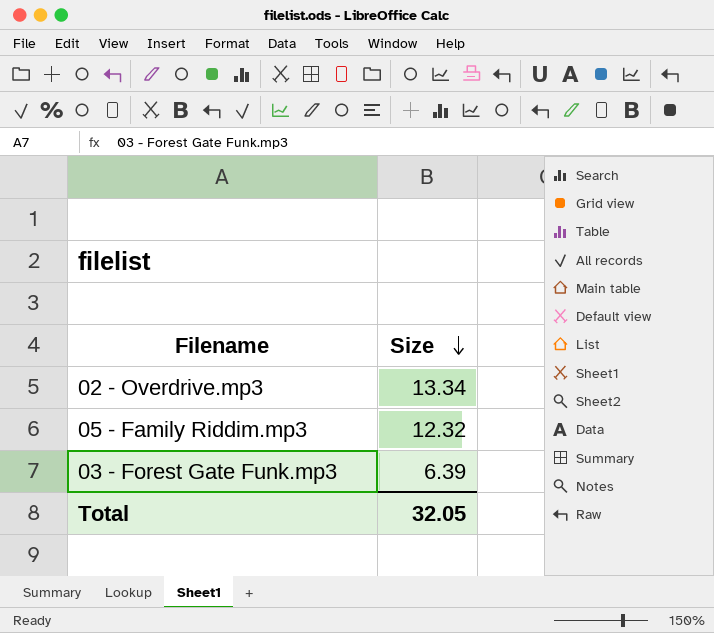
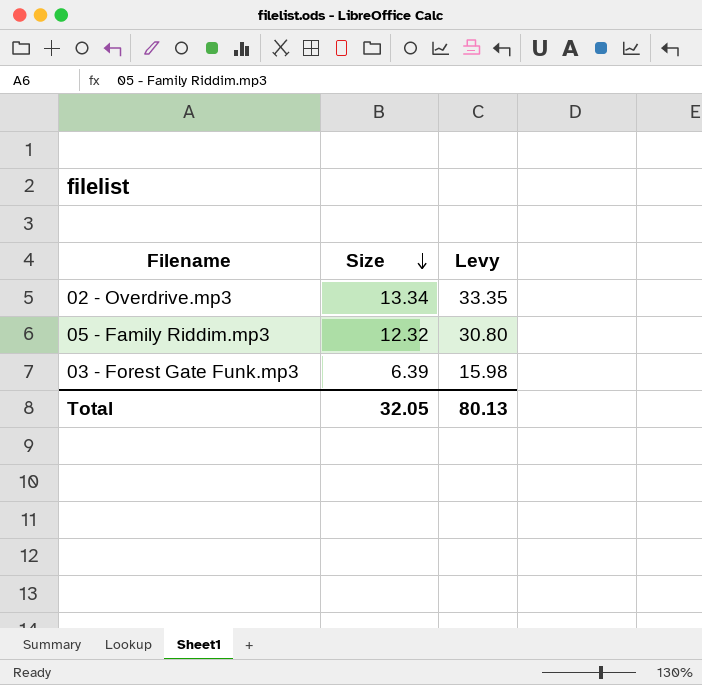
column Levy | formula: none -> [Size] * 2.5

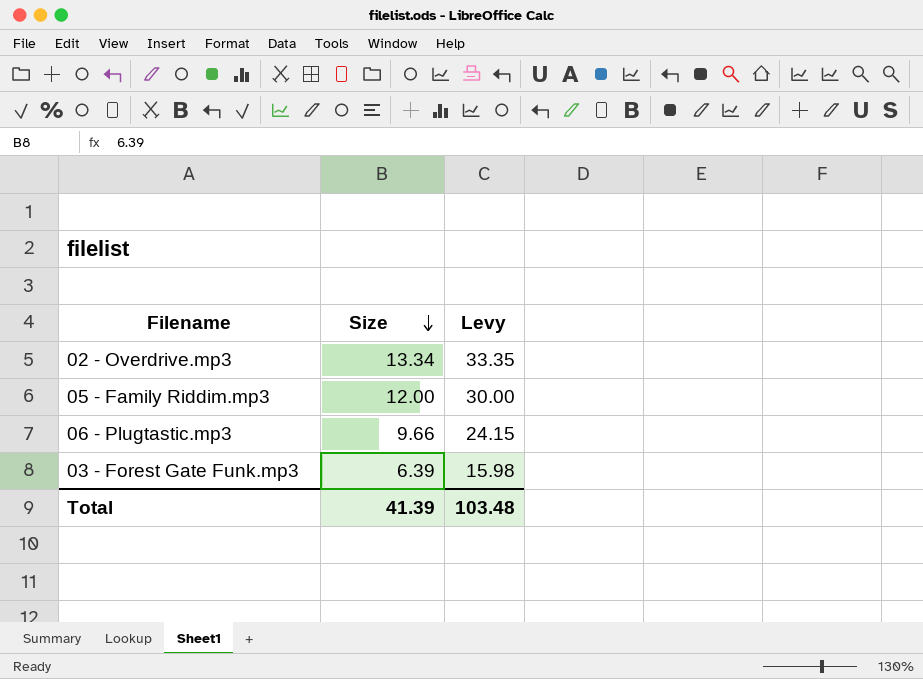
05 - Family Riddim.mp3 | Size: 12.32 -> 12.00
05 - Family Riddim.mp3 | Levy: 30.80 -> 30.00
row 06 - Plugtastic.mp3: none -> 9.66 | 24.15
Total | Size: 32.05 -> 41.39
Total | Levy: 80.13 -> 103.48

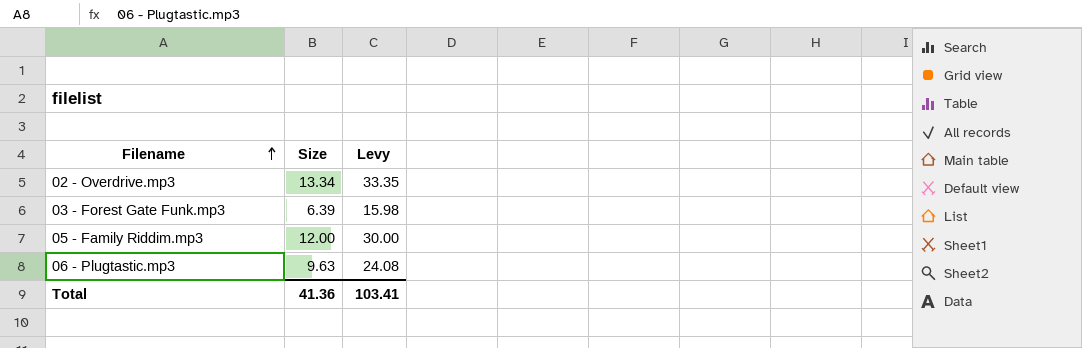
row order: Size descending -> Filename ascending
06 - Plugtastic.mp3 | Size: 9.66 -> 9.63
06 - Plugtastic.mp3 | Levy: 24.15 -> 24.08
Total | Size: 41.39 -> 41.36
Total | Levy: 103.48 -> 103.41

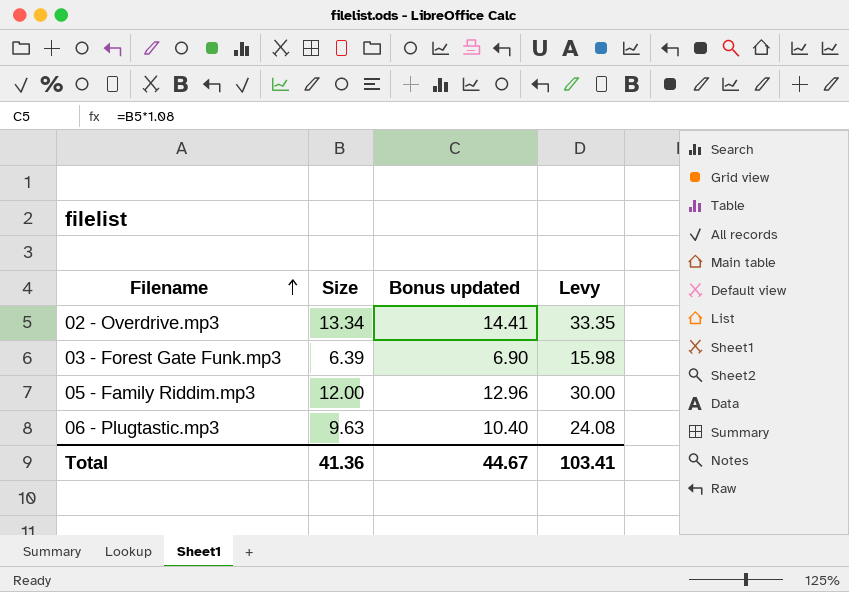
column Bonus updated | formula: none -> [Size] * 1.08

